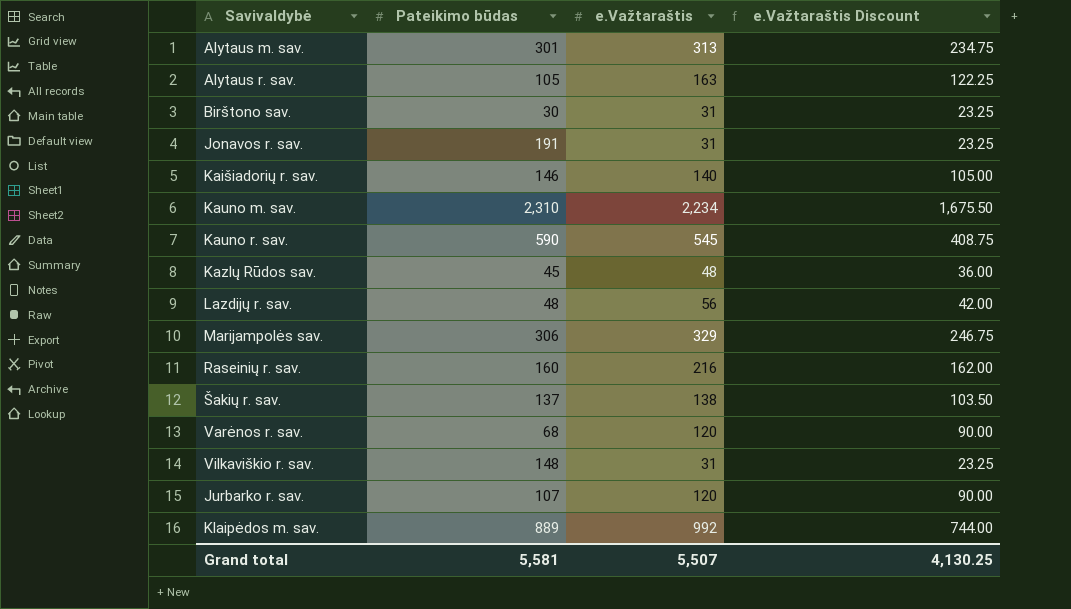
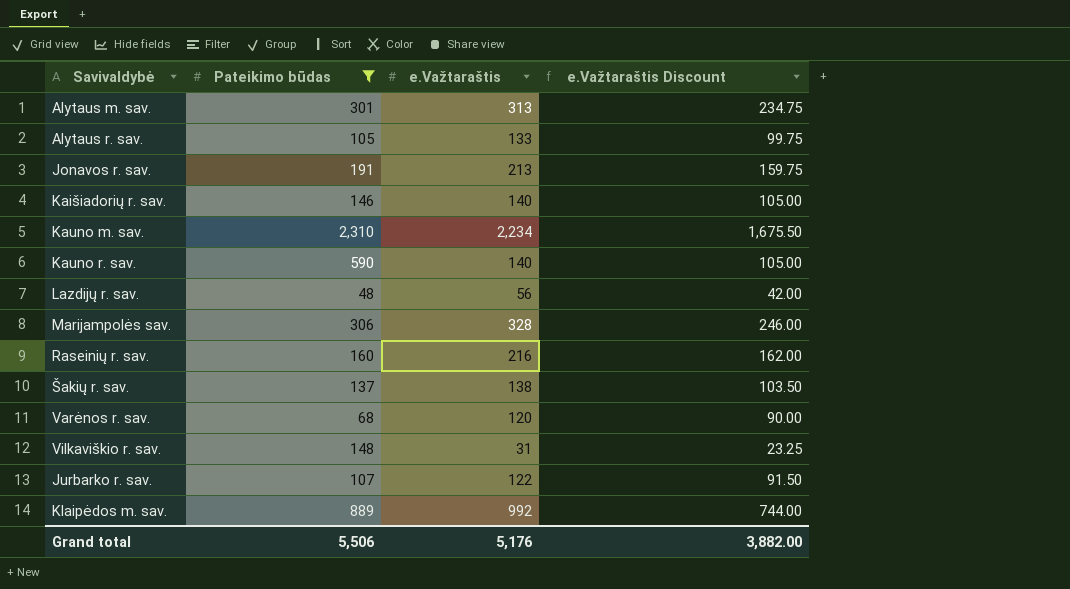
filter: none -> Pateikimo būdas >= 48
Alytaus r. sav. | e.Važtaraštis: 163 -> 133
Alytaus r. sav. | e.Važtaraštis Discount: 122.25 -> 99.75
Jonavos r. sav. | e.Važtaraštis: 31 -> 213
Jonavos r. sav. | e.Važtaraštis Discount: 23.25 -> 159.75
Kauno r. sav. | e.Važtaraštis: 545 -> 140
Kauno r. sav. | e.Važtaraštis Discount: 408.75 -> 105.00
Marijampolės sav. | e.Važtaraštis: 329 -> 328
Marijampolės sav. | e.Važtaraštis Discount: 246.75 -> 246.00
Jurbarko r. sav. | e.Važtaraštis: 120 -> 122
Jurbarko r. sav. | e.Važtaraštis Discount: 90.00 -> 91.50
Grand total | Pateikimo būdas: 5,581 -> 5,506
Grand total | e.Važtaraštis: 5,507 -> 5,176
Grand total | e.Važtaraštis Discount: 4,130.25 -> 3,882.00

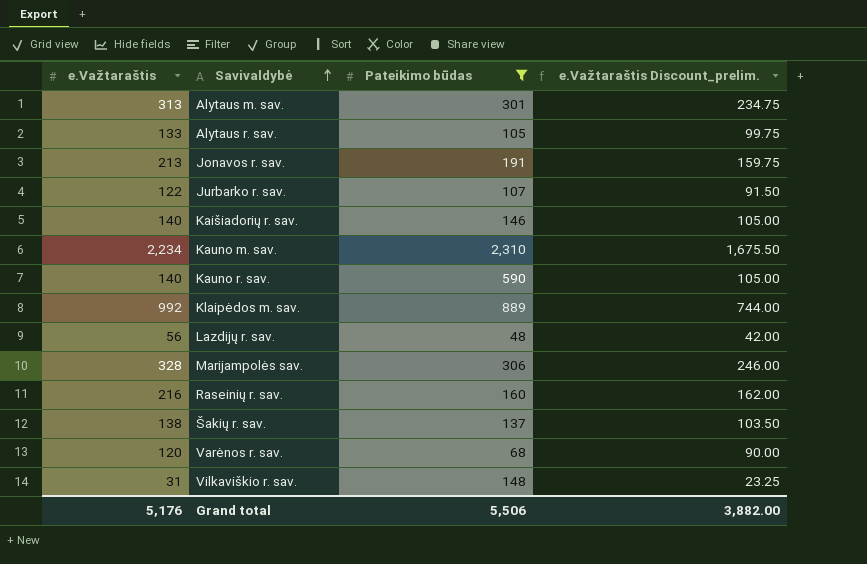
row order: none -> Savivaldybė ascending
column e.Važtaraštis | position: 3 -> 1
column name: e.Važtaraštis Discount -> e.Važtaraštis Discount_prelim.

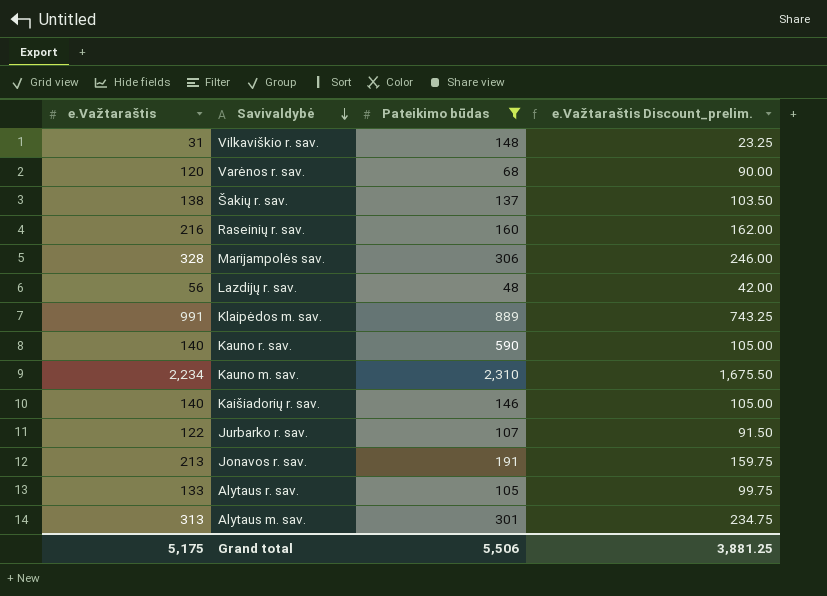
row order: Savivaldybė ascending -> Savivaldybė descending
Klaipėdos m. sav. | e.Važtaraštis: 992 -> 991
Klaipėdos m. sav. | e.Važtaraštis Discount_prelim.: 744.00 -> 743.25
Grand total | e.Važtaraštis: 5,176 -> 5,175
Grand total | e.Važtaraštis Discount_prelim.: 3,882.00 -> 3,881.25

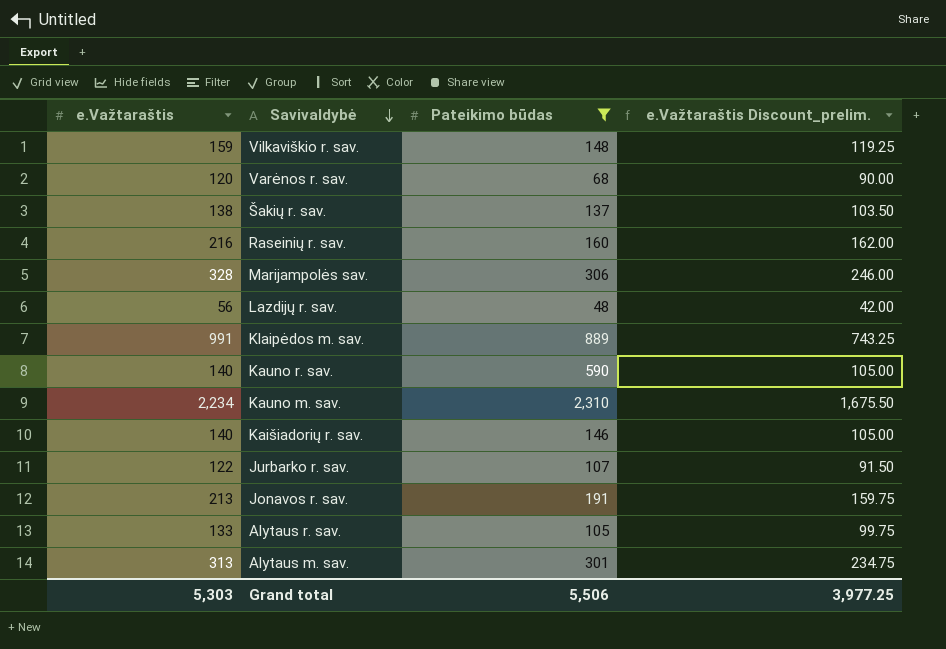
Vilkaviškio r. sav. | e.Važtaraštis: 31 -> 159
Vilkaviškio r. sav. | e.Važtaraštis Discount_prelim.: 23.25 -> 119.25
Grand total | e.Važtaraštis: 5,175 -> 5,303
Grand total | e.Važtaraštis Discount_prelim.: 3,881.25 -> 3,977.25

